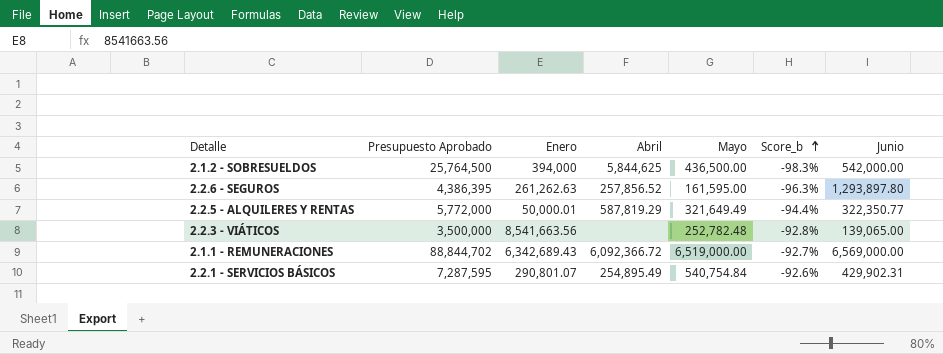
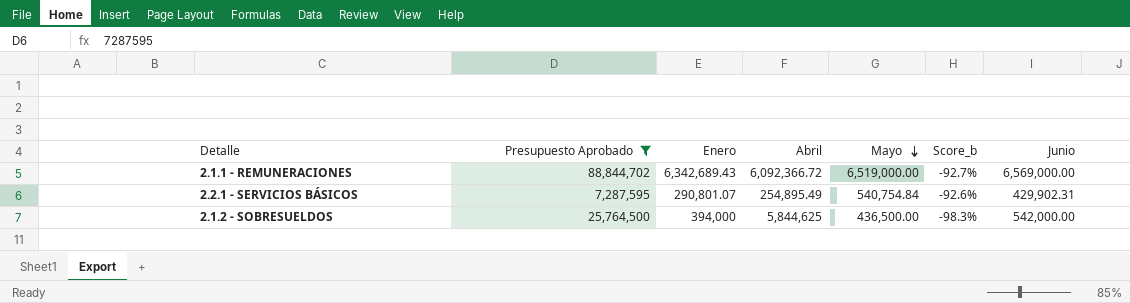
filter: none -> Presupuesto Aprobado >= 7,287,595
row order: Score_b ascending -> Mayo descending

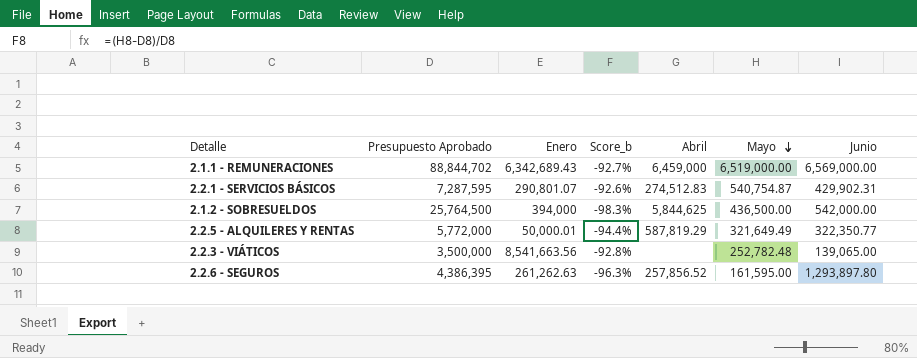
filter: Presupuesto Aprobado >= 7,287,595 -> none
column Score_b | position: 6 -> 4
2.1.1 - REMUNERACIONES | Abril: 6,092,366.72 -> 6,459,000
2.2.1 - SERVICIOS BÁSICOS | Abril: 254,895.49 -> 274,512.83
2.2.1 - SERVICIOS BÁSICOS | Mayo: 540,754.84 -> 540,754.87

